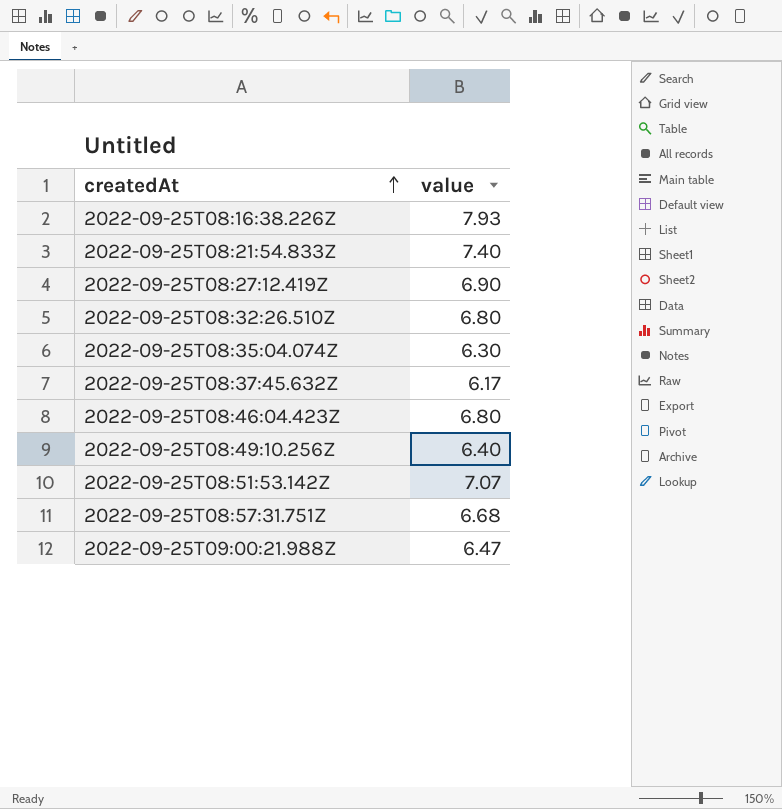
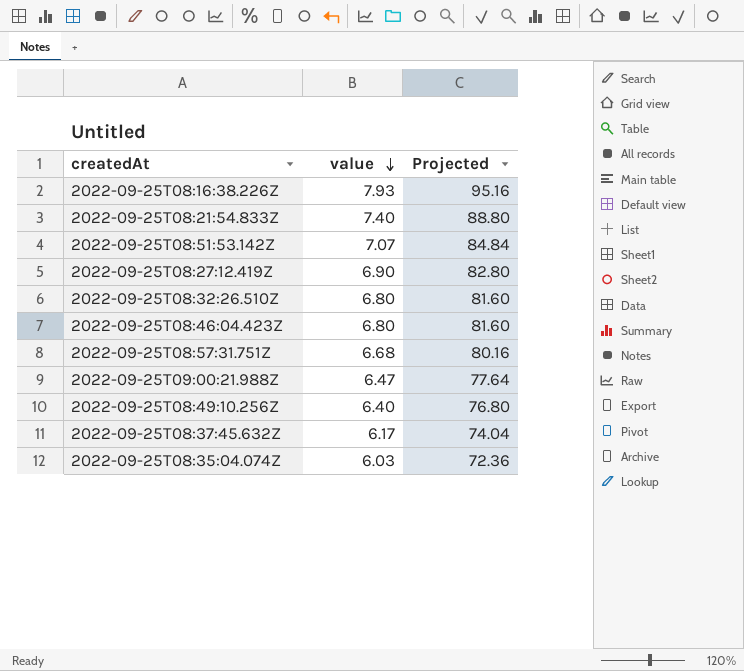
row order: createdAt ascending -> value descending
column Projected | formula: none -> [value] * 12
2022-09-25T08:35:04.074Z | value: 6.30 -> 6.03

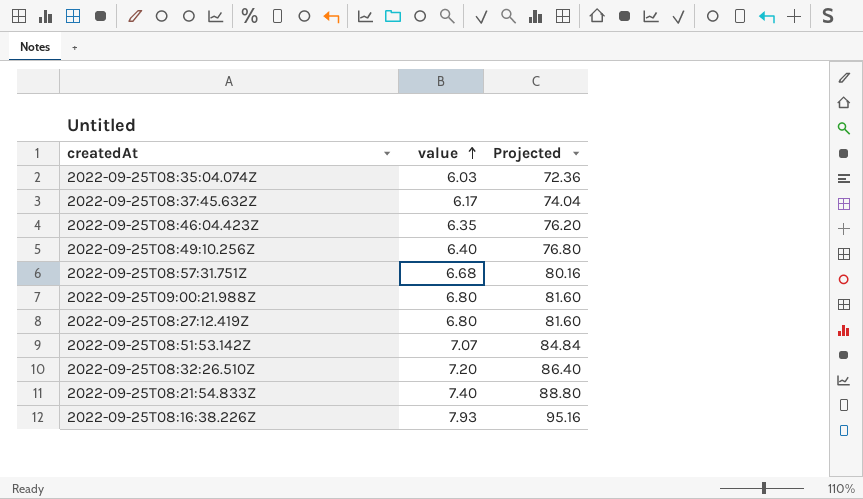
row order: value descending -> value ascending
2022-09-25T08:46:04.423Z | value: 6.80 -> 6.35
2022-09-25T08:46:04.423Z | Projected: 81.60 -> 76.20
2022-09-25T09:00:21.988Z | value: 6.47 -> 6.80
2022-09-25T09:00:21.988Z | Projected: 77.64 -> 81.60
2022-09-25T08:27:12.419Z | value: 6.90 -> 6.80
2022-09-25T08:27:12.419Z | Projected: 82.80 -> 81.60
2022-09-25T08:32:26.510Z | value: 6.80 -> 7.20
2022-09-25T08:32:26.510Z | Projected: 81.60 -> 86.40

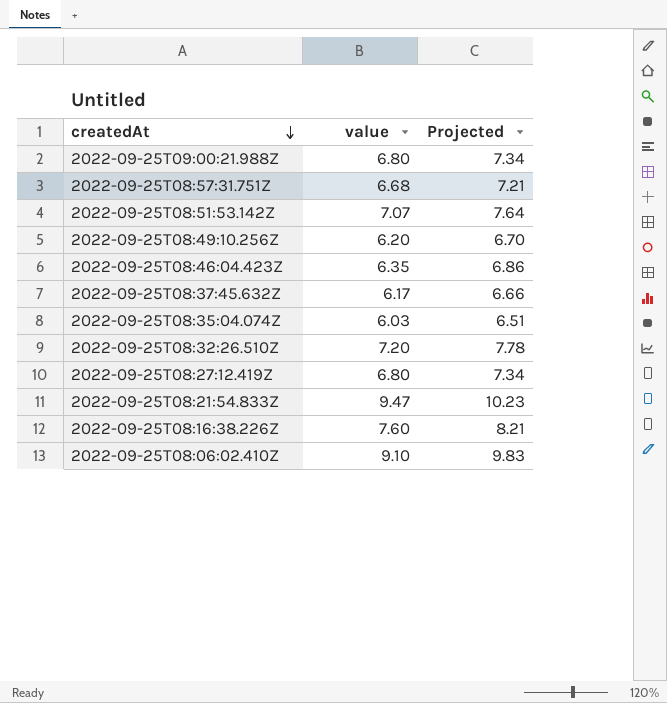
row order: value ascending -> createdAt descending
column Projected | formula: [value] * 12 -> [value] * 1.08
2022-09-25T08:49:10.256Z | value: 6.40 -> 6.20
2022-09-25T08:21:54.833Z | value: 7.40 -> 9.47
2022-09-25T08:16:38.226Z | value: 7.93 -> 7.60
row 2022-09-25T08:06:02.410Z: none -> 9.10 | 9.83

